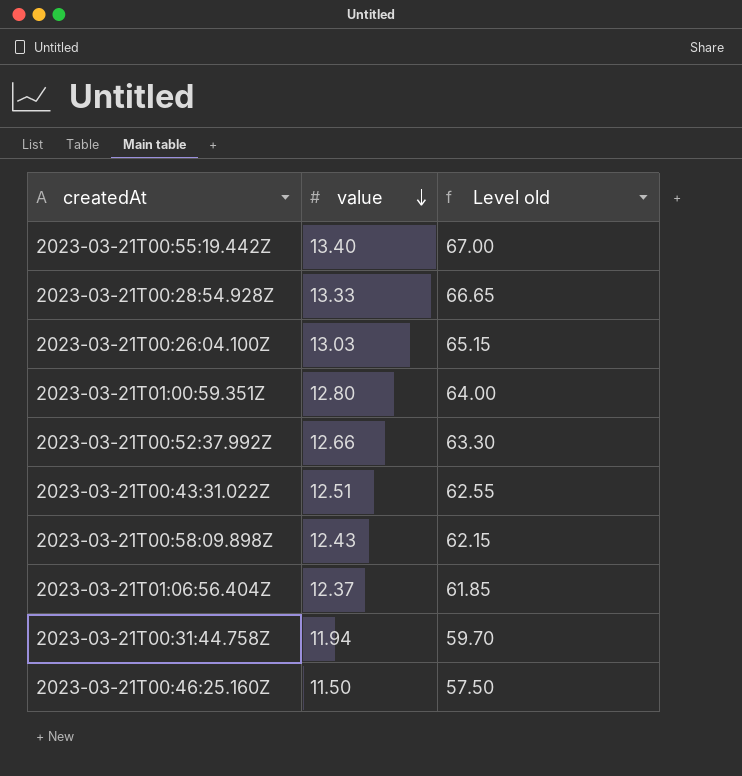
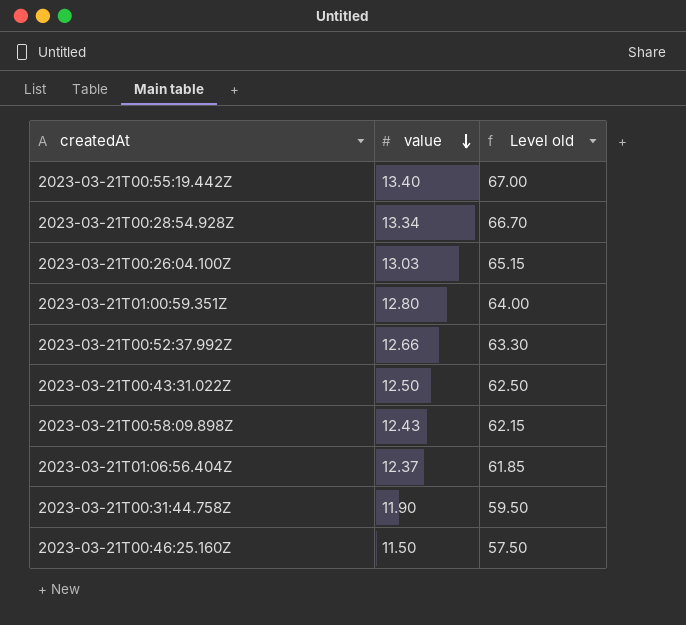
2023-03-21T00:28:54.928Z | value: 13.33 -> 13.34
2023-03-21T00:28:54.928Z | Level old: 66.65 -> 66.70
2023-03-21T00:43:31.022Z | value: 12.51 -> 12.50
2023-03-21T00:43:31.022Z | Level old: 62.55 -> 62.50
2023-03-21T00:31:44.758Z | value: 11.94 -> 11.90
2023-03-21T00:31:44.758Z | Level old: 59.70 -> 59.50

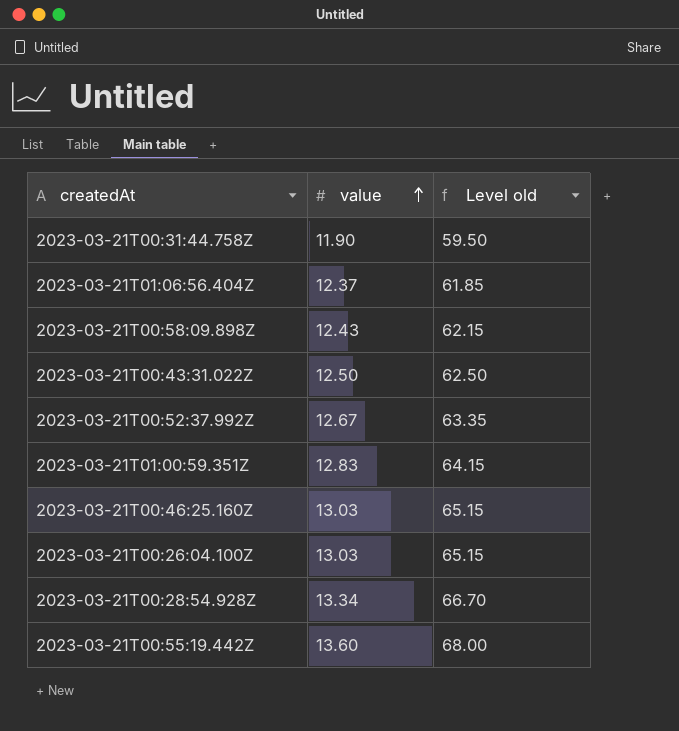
row order: value descending -> value ascending
2023-03-21T00:52:37.992Z | value: 12.66 -> 12.67
2023-03-21T00:52:37.992Z | Level old: 63.30 -> 63.35
2023-03-21T01:00:59.351Z | value: 12.80 -> 12.83
2023-03-21T01:00:59.351Z | Level old: 64.00 -> 64.15
2023-03-21T00:46:25.160Z | value: 11.50 -> 13.03
2023-03-21T00:46:25.160Z | Level old: 57.50 -> 65.15
2023-03-21T00:55:19.442Z | value: 13.40 -> 13.60
2023-03-21T00:55:19.442Z | Level old: 67.00 -> 68.00

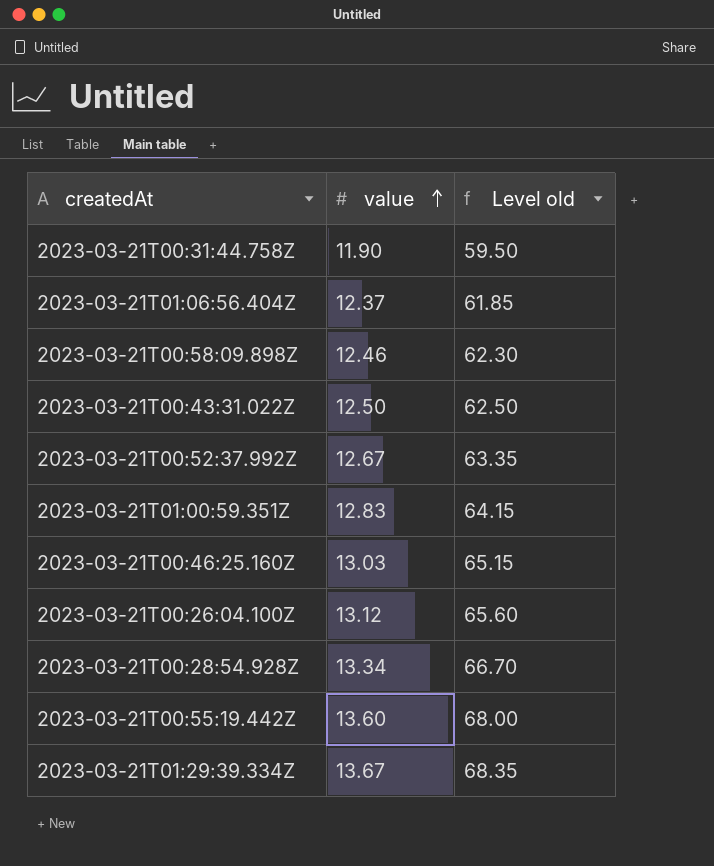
2023-03-21T00:58:09.898Z | value: 12.43 -> 12.46
2023-03-21T00:58:09.898Z | Level old: 62.15 -> 62.30
2023-03-21T00:26:04.100Z | value: 13.03 -> 13.12
2023-03-21T00:26:04.100Z | Level old: 65.15 -> 65.60
row 2023-03-21T01:29:39.334Z: none -> 13.67 | 68.35

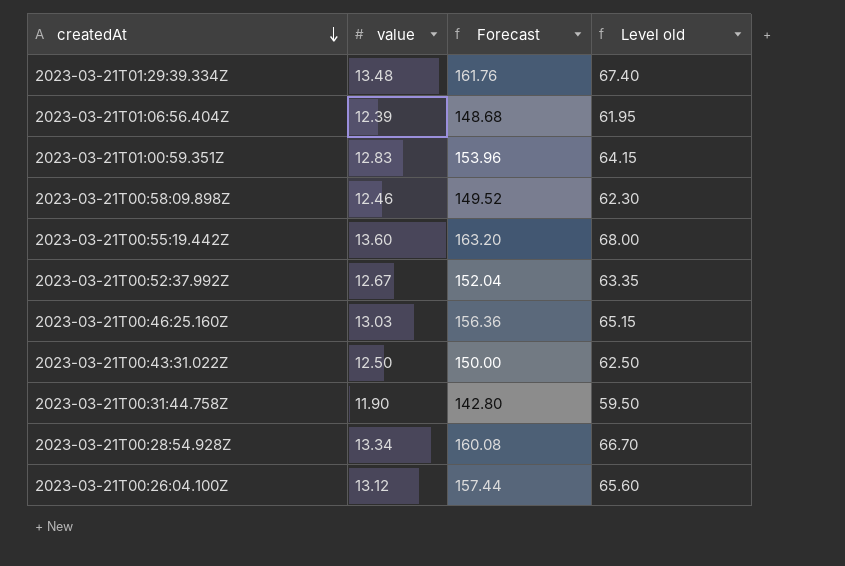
row order: value ascending -> createdAt descending
column Forecast | formula: none -> [value] * 12
2023-03-21T01:29:39.334Z | value: 13.67 -> 13.48
2023-03-21T01:29:39.334Z | Level old: 68.35 -> 67.40
2023-03-21T01:06:56.404Z | value: 12.37 -> 12.39
2023-03-21T01:06:56.404Z | Level old: 61.85 -> 61.95

